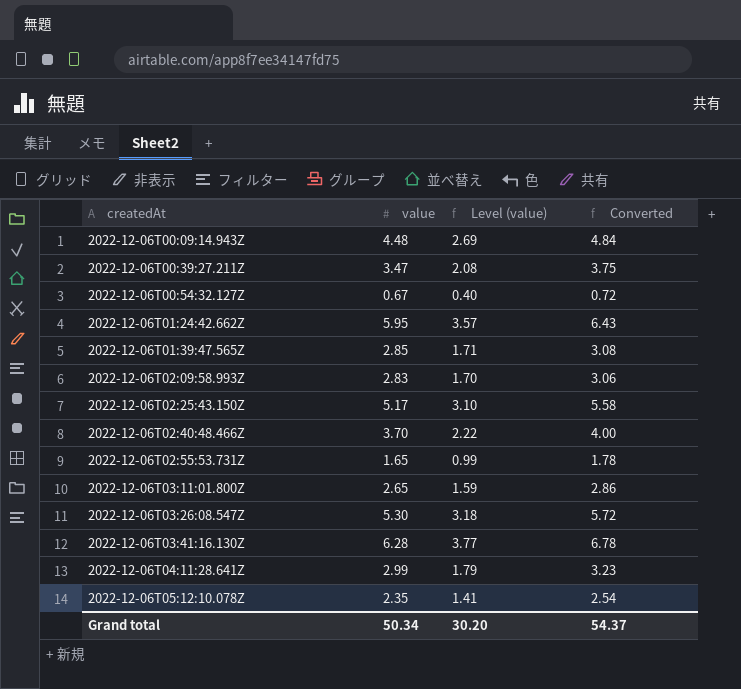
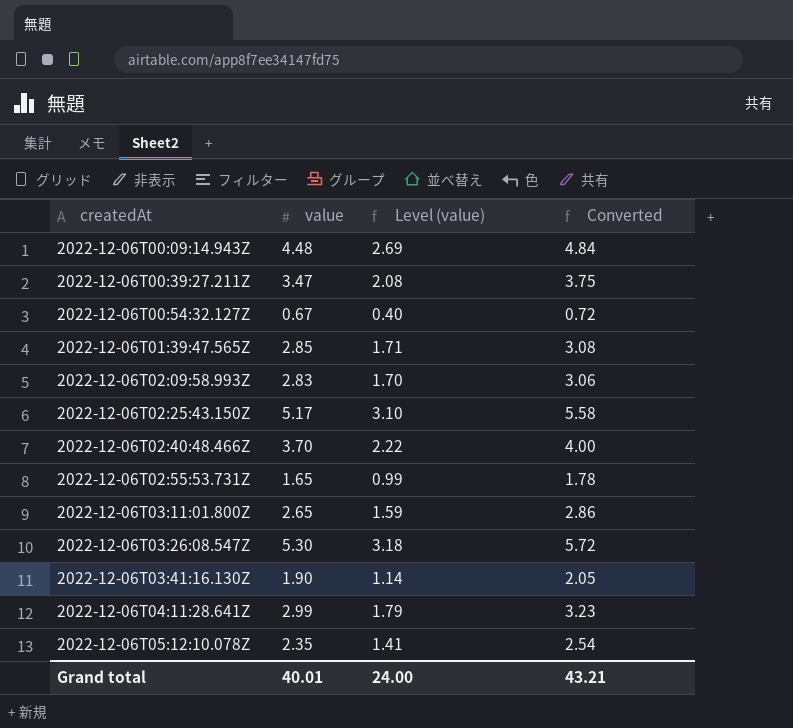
row 2022-12-06T01:24:42.662Z: 5.95 | 3.57 | 6.43 -> none
2022-12-06T03:41:16.130Z | value: 6.28 -> 1.90
2022-12-06T03:41:16.130Z | Level (value): 3.77 -> 1.14
2022-12-06T03:41:16.130Z | Converted: 6.78 -> 2.05
Grand total | value: 50.34 -> 40.01
Grand total | Level (value): 30.20 -> 24.00
Grand total | Converted: 54.37 -> 43.21

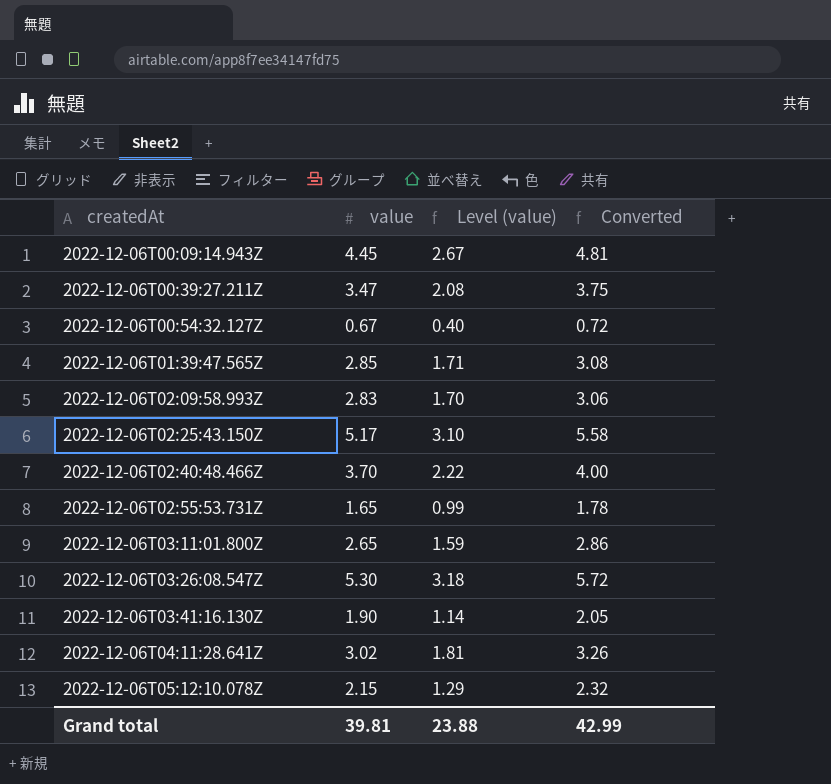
2022-12-06T00:09:14.943Z | value: 4.48 -> 4.45
2022-12-06T00:09:14.943Z | Level (value): 2.69 -> 2.67
2022-12-06T00:09:14.943Z | Converted: 4.84 -> 4.81
2022-12-06T04:11:28.641Z | value: 2.99 -> 3.02
2022-12-06T04:11:28.641Z | Level (value): 1.79 -> 1.81
2022-12-06T04:11:28.641Z | Converted: 3.23 -> 3.26
2022-12-06T05:12:10.078Z | value: 2.35 -> 2.15
2022-12-06T05:12:10.078Z | Level (value): 1.41 -> 1.29
2022-12-06T05:12:10.078Z | Converted: 2.54 -> 2.32
Grand total | value: 40.01 -> 39.81
Grand total | Level (value): 24.00 -> 23.88
Grand total | Converted: 43.21 -> 42.99

